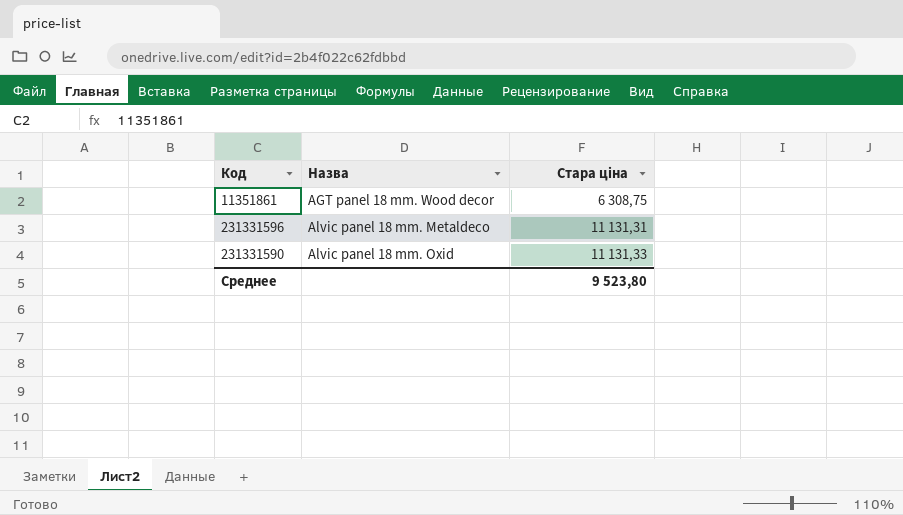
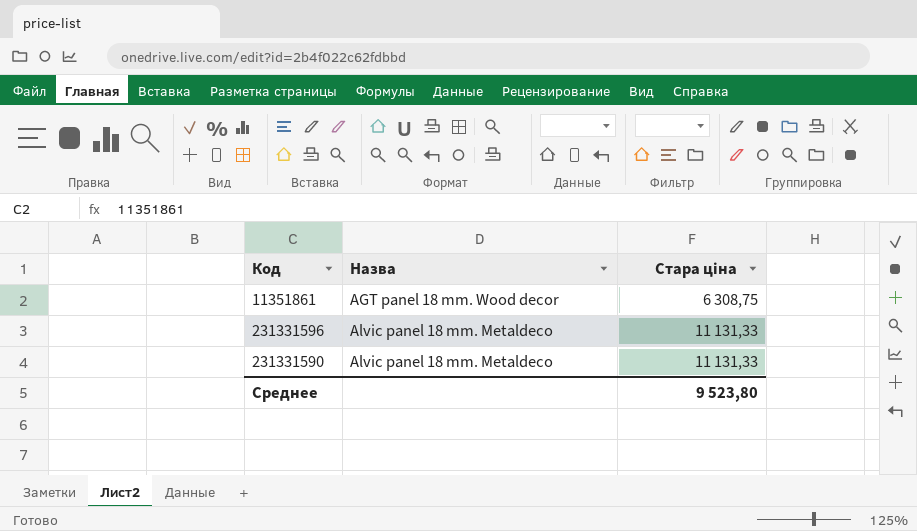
231331596 | Стара ціна: 11 131,31 -> 11 131,33
231331590 | Назва: Alvic panel 18 mm. Oxid -> Alvic panel 18 mm. Metaldeco

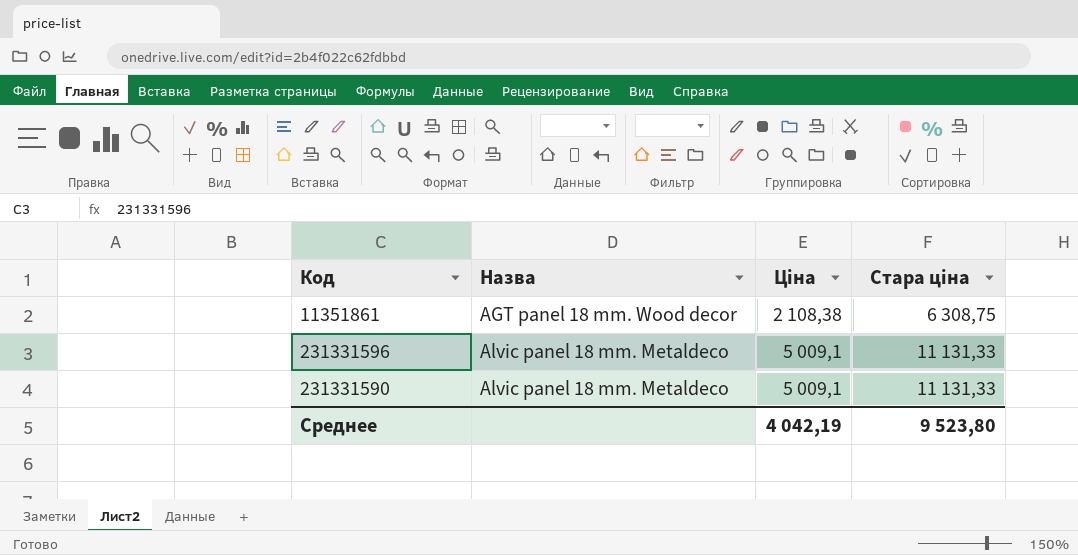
column Ціна | position: none -> 3

